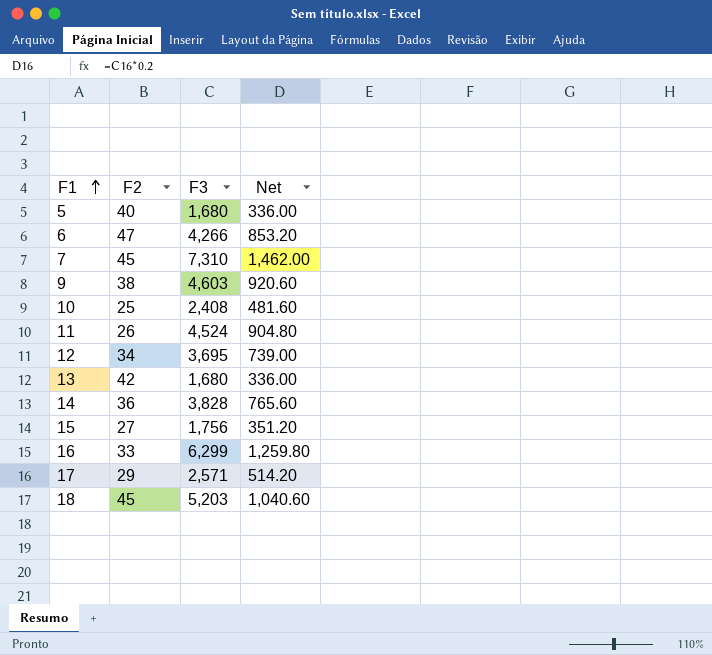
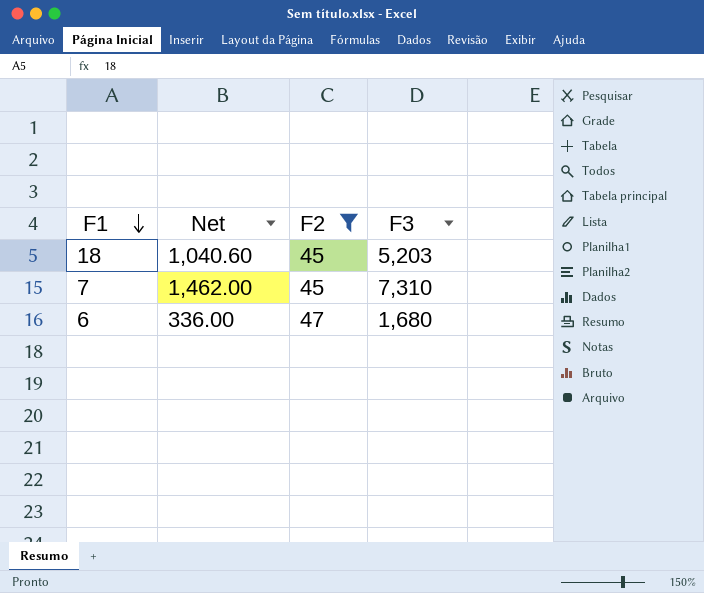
filter: none -> F2 >= 45
row order: F1 ascending -> F1 descending
column Net | position: 4 -> 2
6 | Net: 853.20 -> 336.00
6 | F3: 4,266 -> 1,680

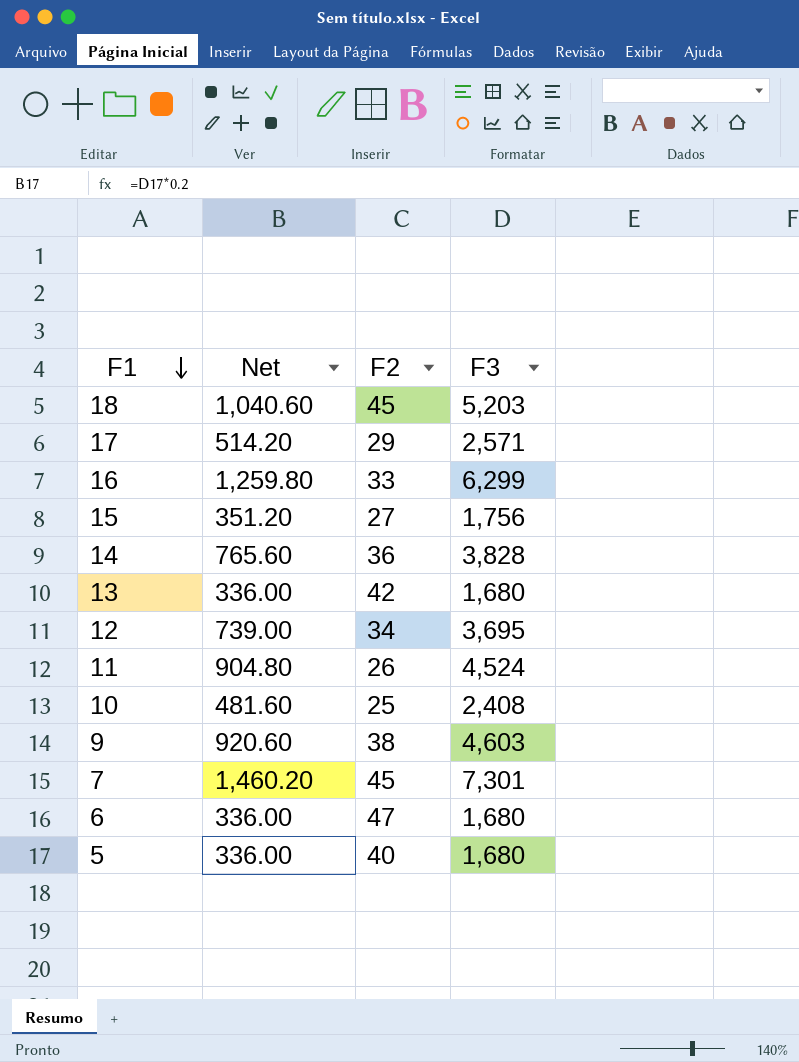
filter: F2 >= 45 -> none
7 | Net: 1,462.00 -> 1,460.20
7 | F3: 7,310 -> 7,301

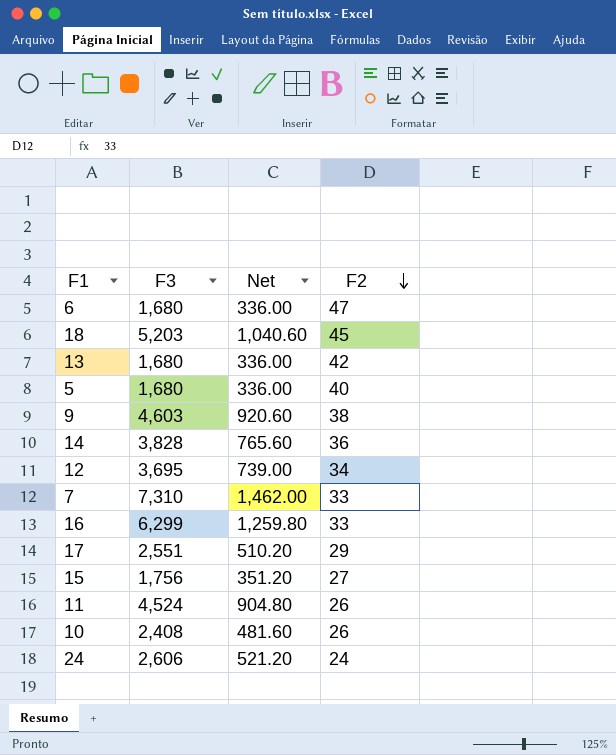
row order: F1 descending -> F2 descending
column F3 | position: 4 -> 2
7 | F3: 7,301 -> 7,310
7 | Net: 1,460.20 -> 1,462.00
7 | F2: 45 -> 33
17 | F3: 2,571 -> 2,551
17 | Net: 514.20 -> 510.20
10 | F2: 25 -> 26
row 24: none -> 2,606 | 521.20 | 24

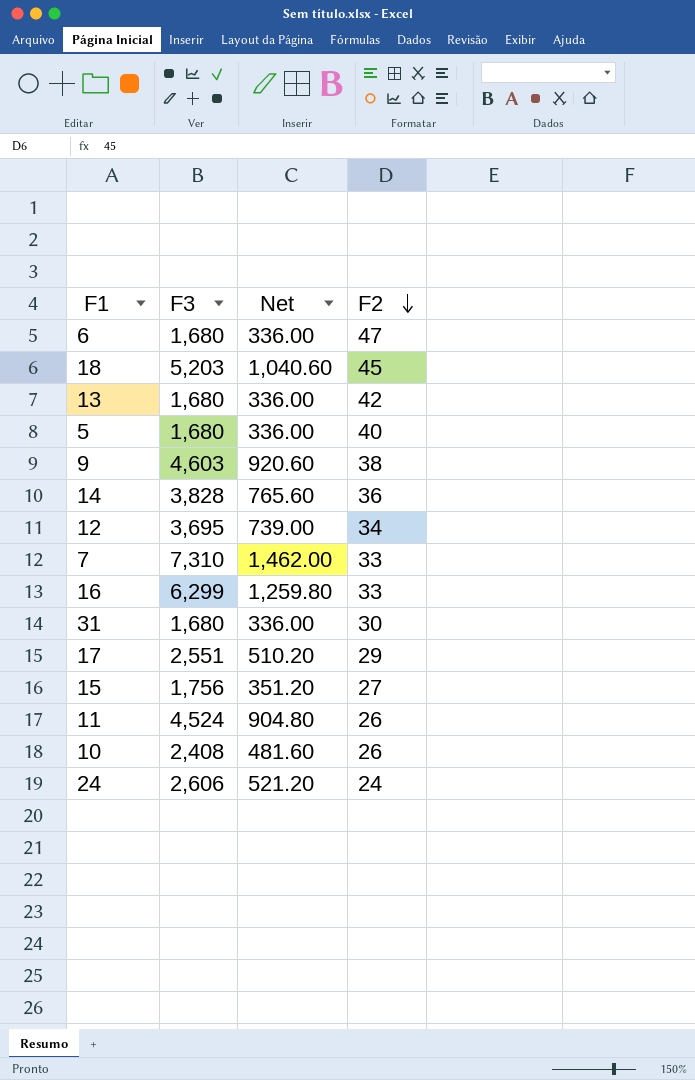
row 31: none -> 1,680 | 336.00 | 30

